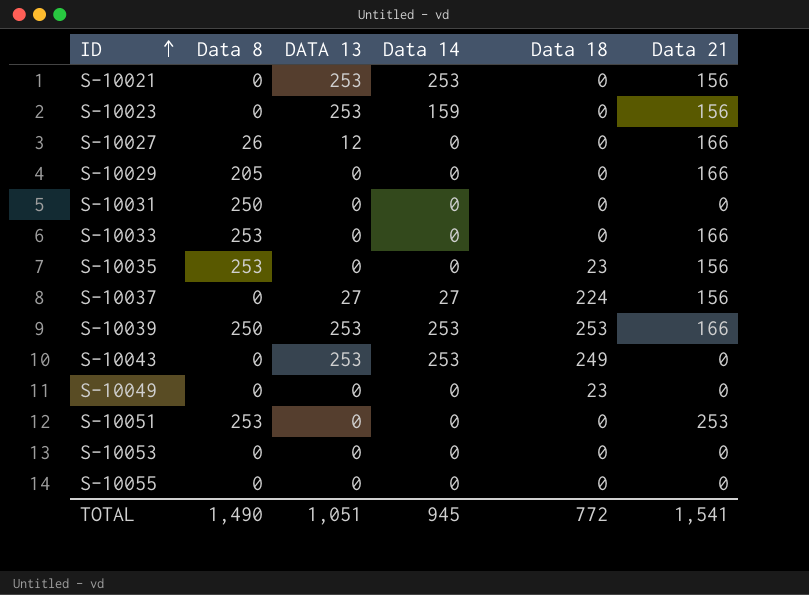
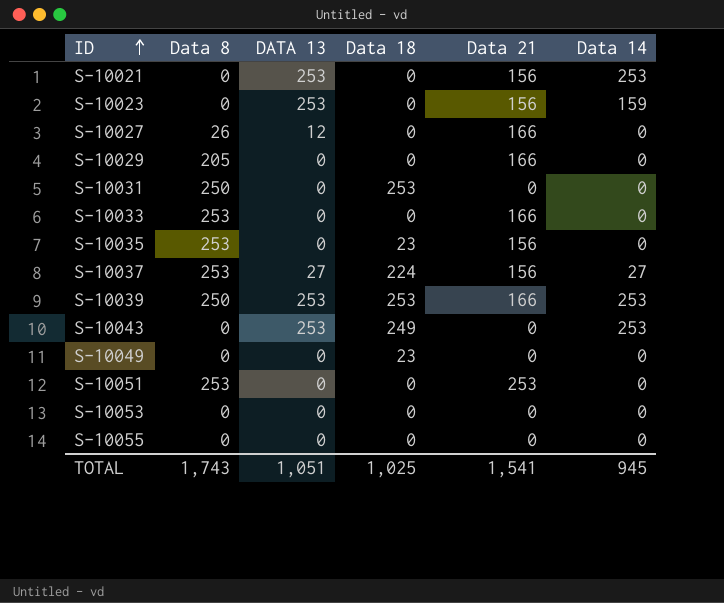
column Data 14 | position: 4 -> 6
S-10031 | Data 18: 0 -> 253
S-10037 | Data 8: 0 -> 253
TOTAL | Data 8: 1,490 -> 1,743
TOTAL | Data 18: 772 -> 1,025

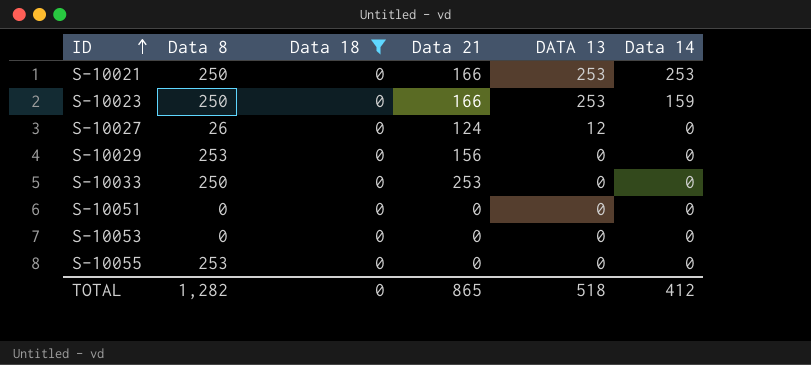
filter: none -> Data 18 = 0
column DATA 13 | position: 3 -> 5
S-10021 | Data 8: 0 -> 250
S-10021 | Data 21: 156 -> 166
S-10023 | Data 8: 0 -> 250
S-10023 | Data 21: 156 -> 166
S-10027 | Data 21: 166 -> 124
S-10029 | Data 8: 205 -> 253
S-10029 | Data 21: 166 -> 156
S-10033 | Data 8: 253 -> 250
S-10033 | Data 21: 166 -> 253
S-10051 | Data 8: 253 -> 0
S-10051 | Data 21: 253 -> 0
S-10055 | Data 8: 0 -> 253
TOTAL | Data 8: 1,743 -> 1,282
TOTAL | Data 18: 1,025 -> 0
TOTAL | Data 21: 1,541 -> 865
TOTAL | DATA 13: 1,051 -> 518
TOTAL | Data 14: 945 -> 412

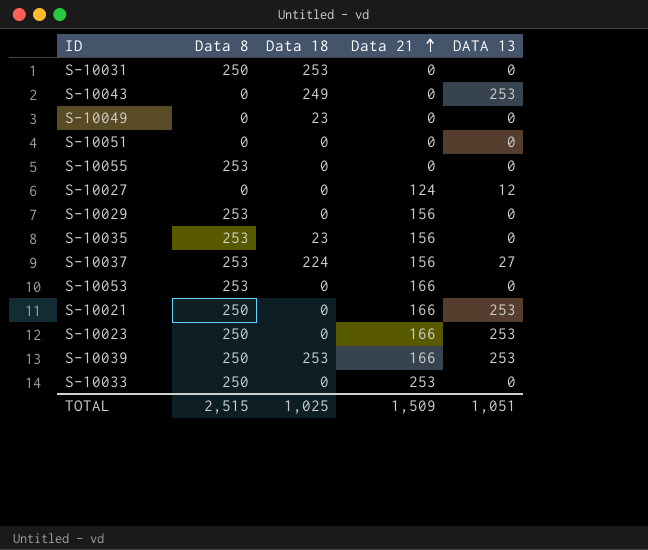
filter: Data 18 = 0 -> none
row order: ID ascending -> Data 21 ascending
column Data 14 | position: 6 -> none
S-10027 | Data 8: 26 -> 0
S-10053 | Data 8: 0 -> 253
S-10053 | Data 21: 0 -> 166
TOTAL | Data 8: 1,282 -> 2,515
TOTAL | Data 18: 0 -> 1,025
TOTAL | Data 21: 865 -> 1,509
TOTAL | DATA 13: 518 -> 1,051

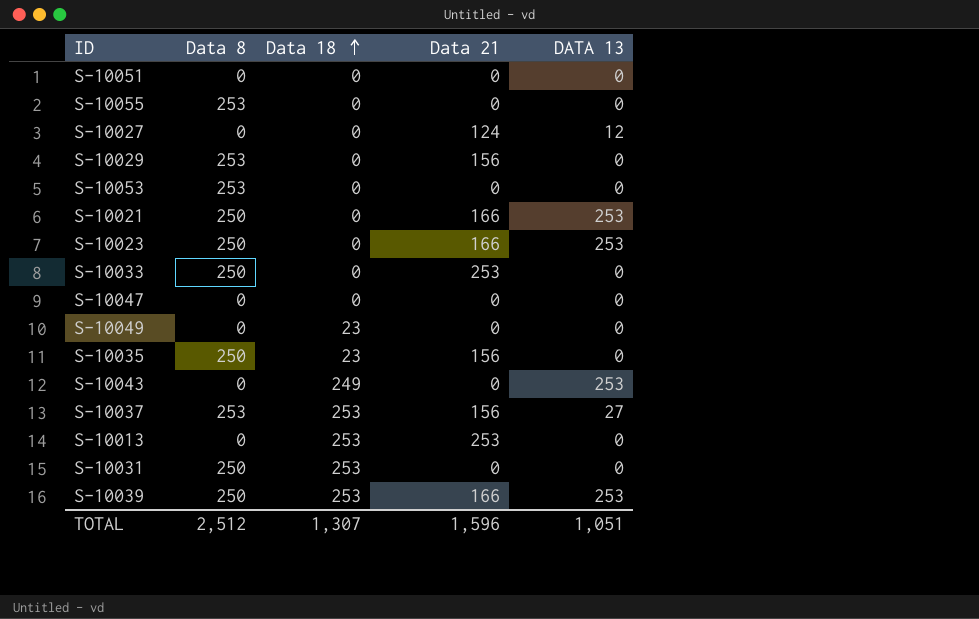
row order: Data 21 ascending -> Data 18 ascending
S-10053 | Data 21: 166 -> 0
row S-10047: none -> 0 | 0 | 0 | 0
S-10035 | Data 8: 253 -> 250
S-10037 | Data 18: 224 -> 253
row S-10013: none -> 0 | 253 | 253 | 0
TOTAL | Data 8: 2,515 -> 2,512
TOTAL | Data 18: 1,025 -> 1,307
TOTAL | Data 21: 1,509 -> 1,596

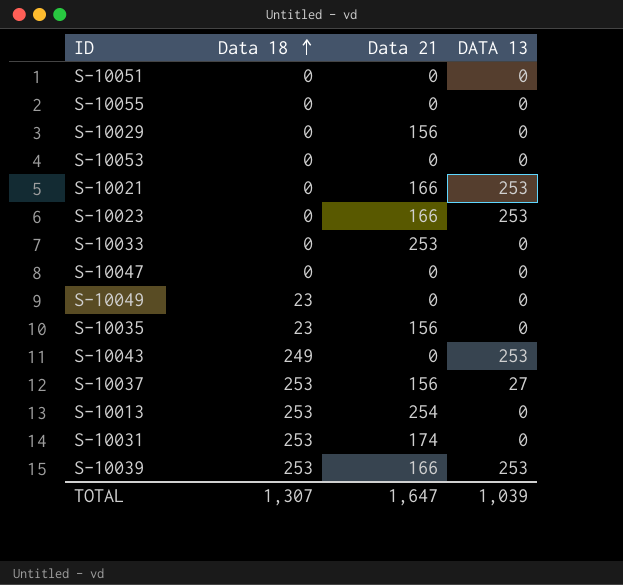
column Data 8 | position: 2 -> none
row S-10027: 0 | 0 | 124 | 12 -> none
S-10013 | Data 21: 253 -> 254
S-10031 | Data 21: 0 -> 174
TOTAL | Data 21: 1,596 -> 1,647
TOTAL | DATA 13: 1,051 -> 1,039

